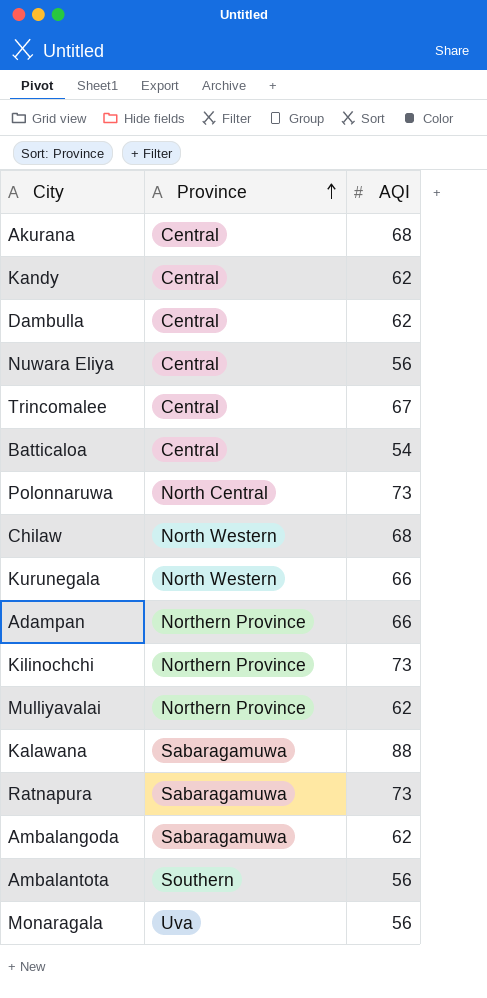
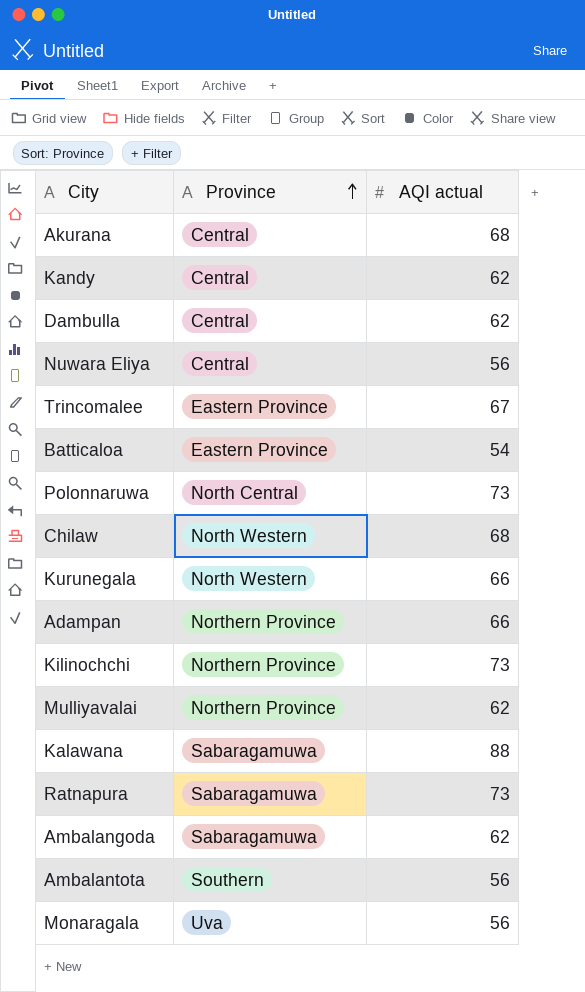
column name: AQI -> AQI actual
Trincomalee | Province: Central -> Eastern Province
Batticaloa | Province: Central -> Eastern Province

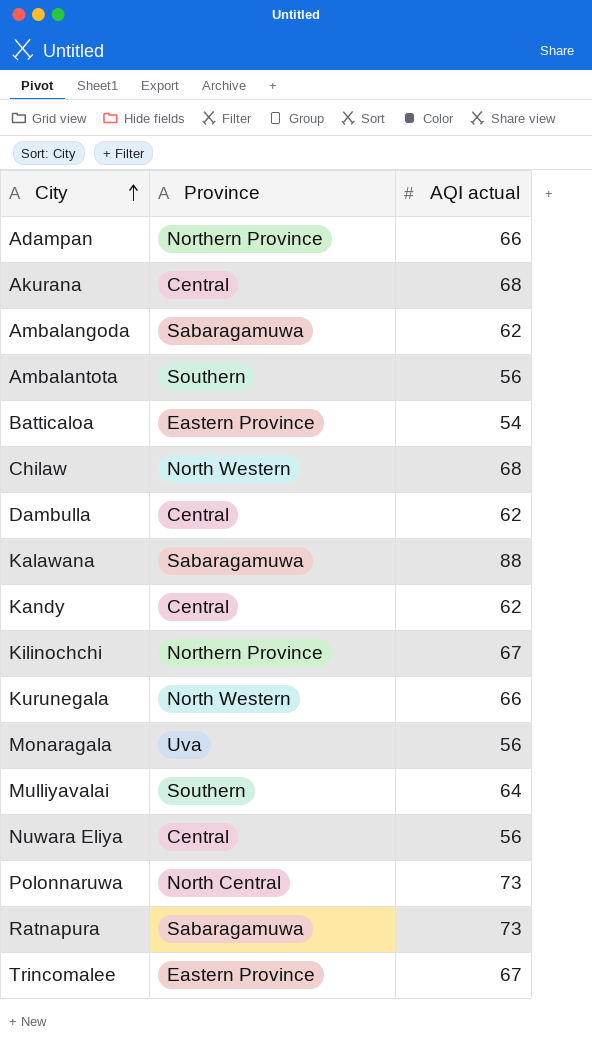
row order: Province ascending -> City ascending
Kilinochchi | AQI actual: 73 -> 67
Mulliyavalai | Province: Northern Province -> Southern
Mulliyavalai | AQI actual: 62 -> 64

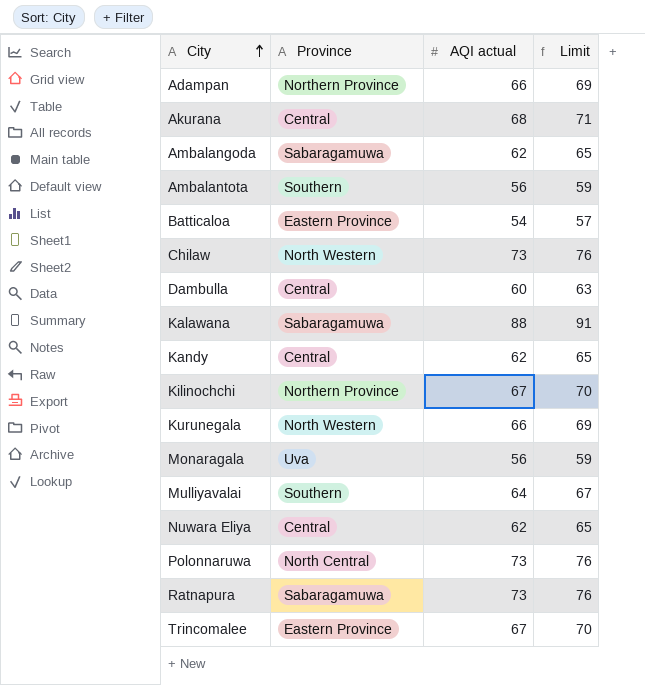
column Limit | formula: none -> [AQI actual] + 3
Chilaw | AQI actual: 68 -> 73
Dambulla | AQI actual: 62 -> 60
Nuwara Eliya | AQI actual: 56 -> 62

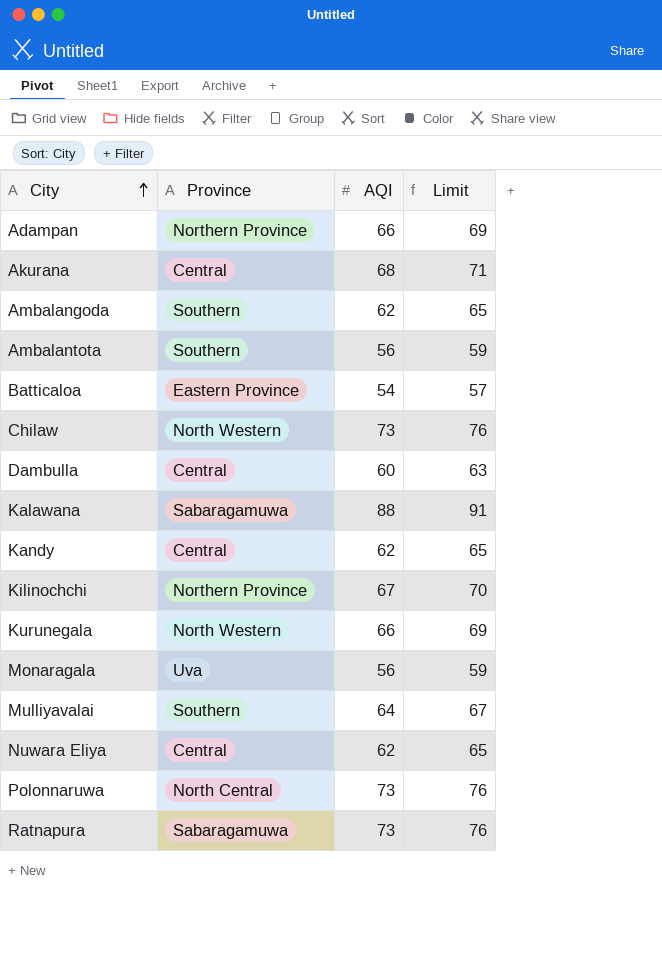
column name: AQI actual -> AQI
row Trincomalee: Eastern Province | 67 | 70 -> none
Ambalangoda | Province: Sabaragamuwa -> Southern

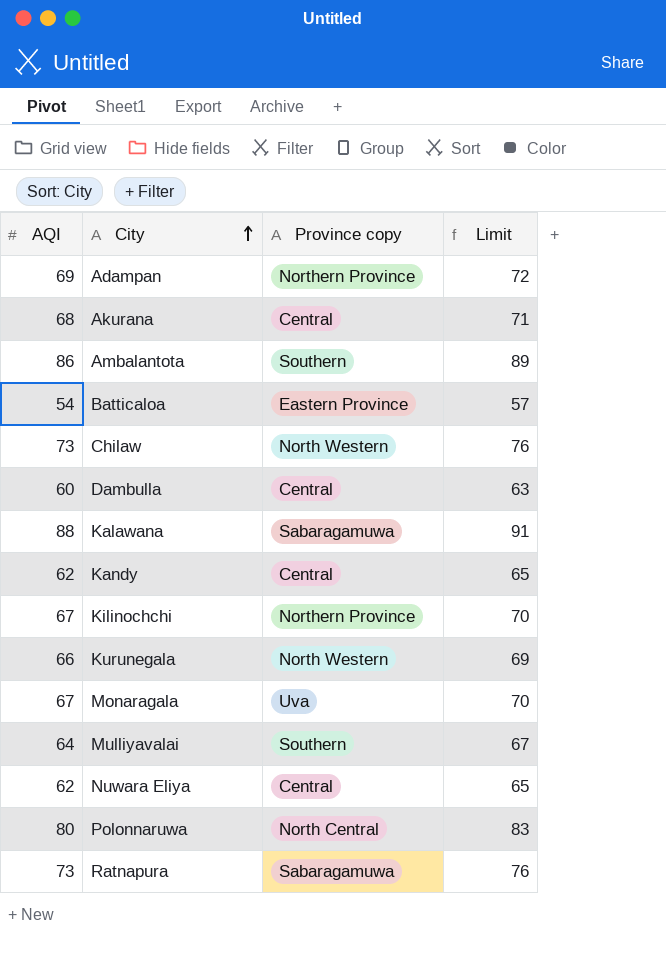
column AQI | position: 3 -> 1
column name: Province -> Province copy
row Ambalangoda: Southern | 62 | 65 -> none
Adampan | AQI: 66 -> 69
Adampan | Limit: 69 -> 72
Ambalantota | AQI: 56 -> 86
Ambalantota | Limit: 59 -> 89
Monaragala | AQI: 56 -> 67
Monaragala | Limit: 59 -> 70
Polonnaruwa | AQI: 73 -> 80
Polonnaruwa | Limit: 76 -> 83

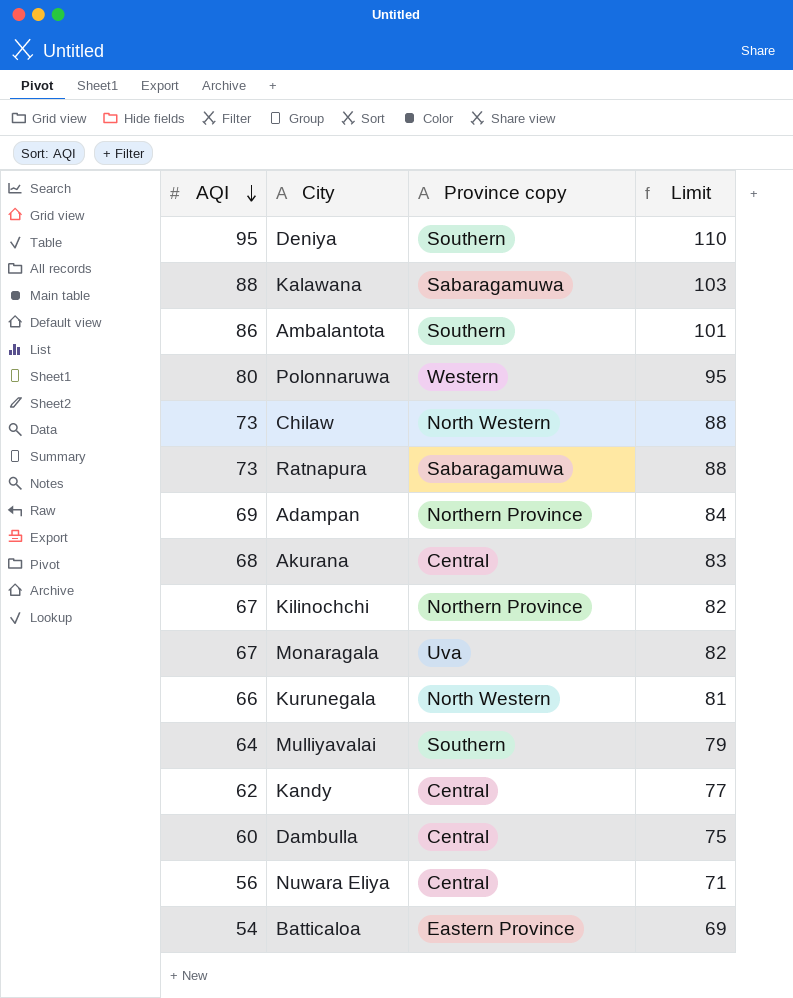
row order: City ascending -> AQI descending
column Limit | formula: [AQI] + 3 -> [AQI] + 15
row Deniya: none -> 95 | Southern | 110
Polonnaruwa | Province copy: North Central -> Western
Nuwara Eliya | AQI: 62 -> 56

